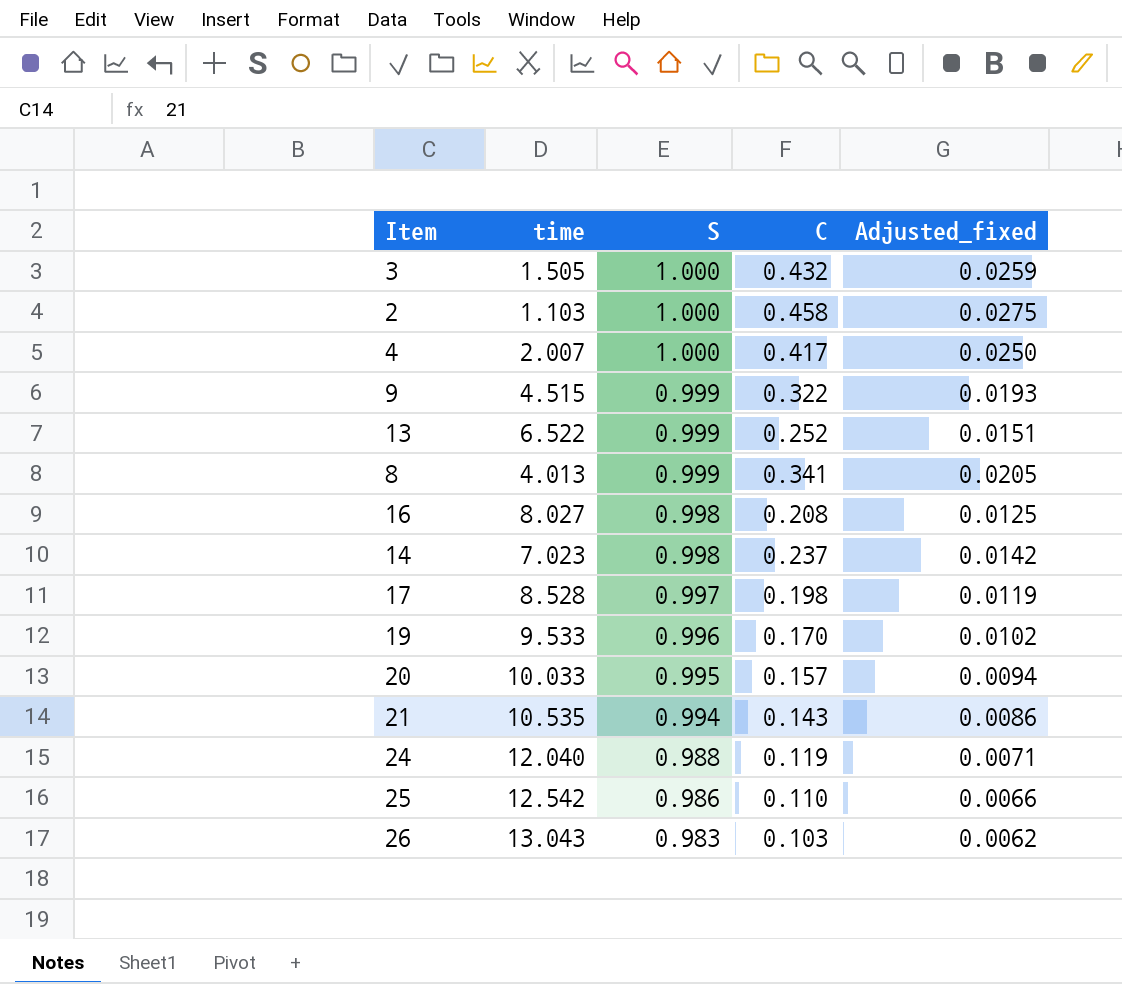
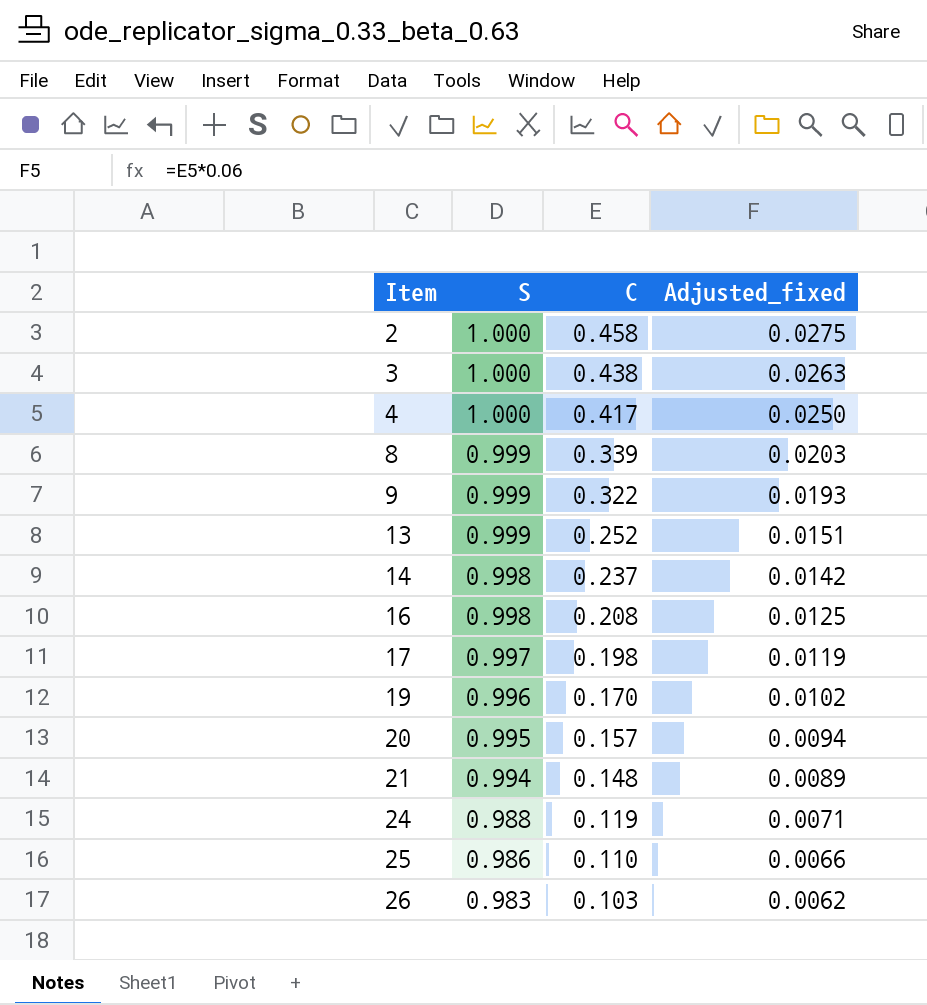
row order: S descending -> Item ascending
column time | position: 2 -> none
3 | C: 0.432 -> 0.438
3 | Adjusted_fixed: 0.0259 -> 0.0263
8 | C: 0.341 -> 0.339
8 | Adjusted_fixed: 0.0205 -> 0.0203
21 | C: 0.143 -> 0.148
21 | Adjusted_fixed: 0.0086 -> 0.0089

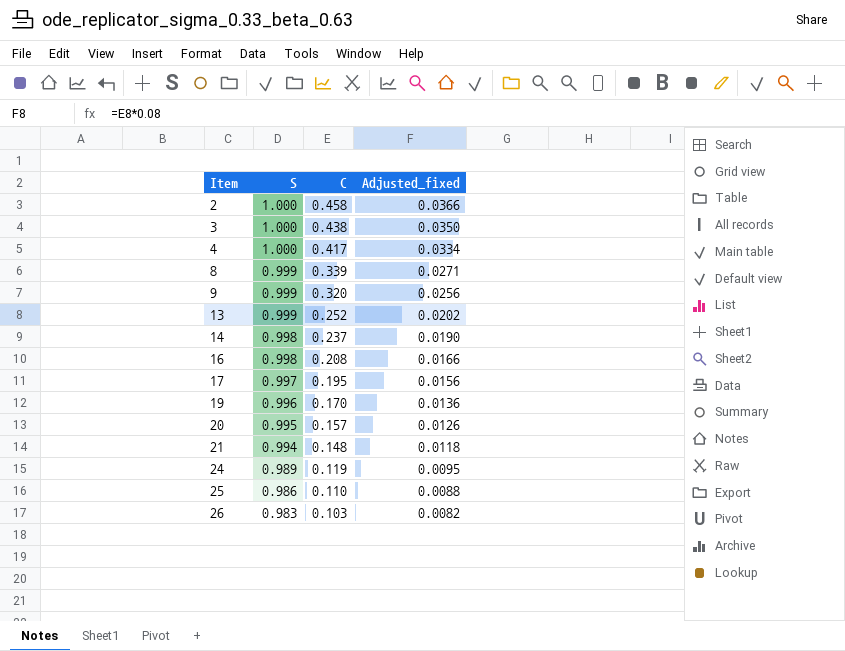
column Adjusted_fixed | formula: [C] * 0.06 -> [C] * 0.08
9 | C: 0.322 -> 0.320
17 | C: 0.198 -> 0.195
24 | S: 0.988 -> 0.989

